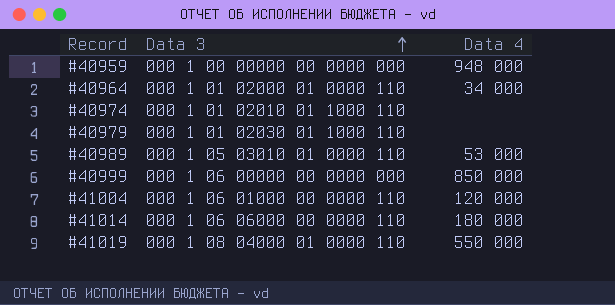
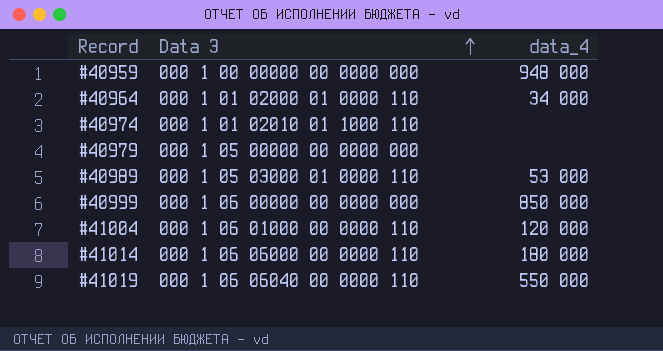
column name: Data 4 -> data_4
#40979 | Data 3: 000 1 01 02030 01 1000 110 -> 000 1 05 00000 00 0000 000
#40989 | Data 3: 000 1 05 03010 01 0000 110 -> 000 1 05 03000 01 0000 110
#41019 | Data 3: 000 1 08 04000 01 0000 110 -> 000 1 06 06040 00 0000 110

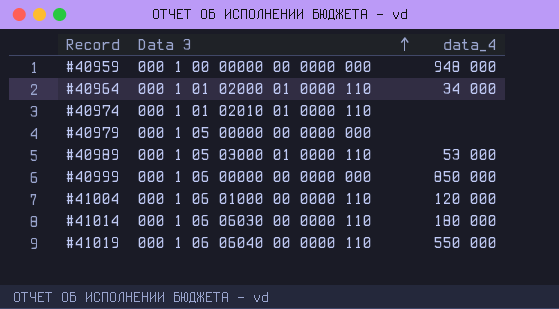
#40974 | Data 3: 000 1 01 02010 01 1000 110 -> 000 1 01 02010 01 0000 110
#41014 | Data 3: 000 1 06 06000 00 0000 110 -> 000 1 06 06030 00 0000 110

